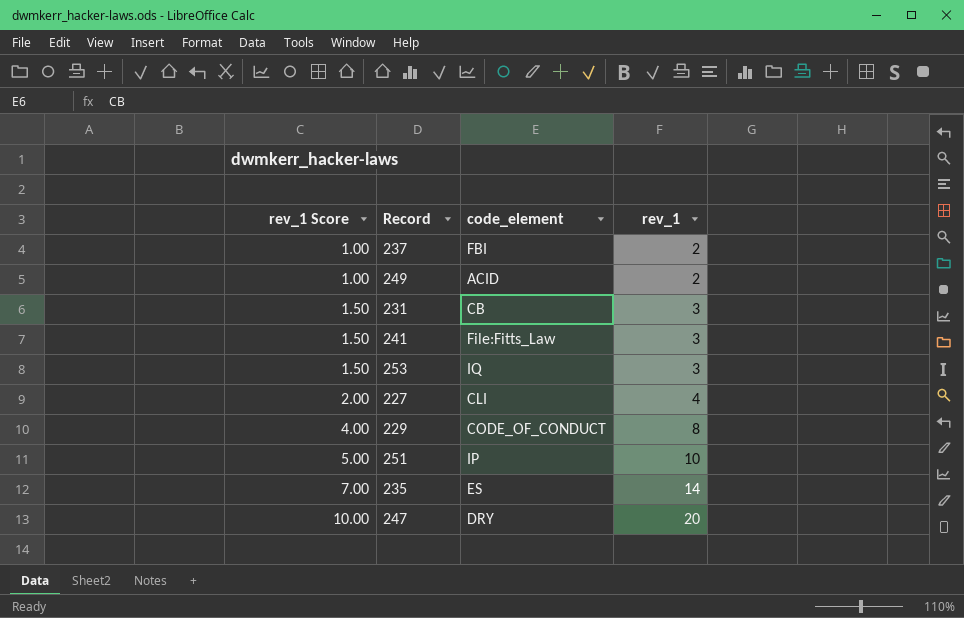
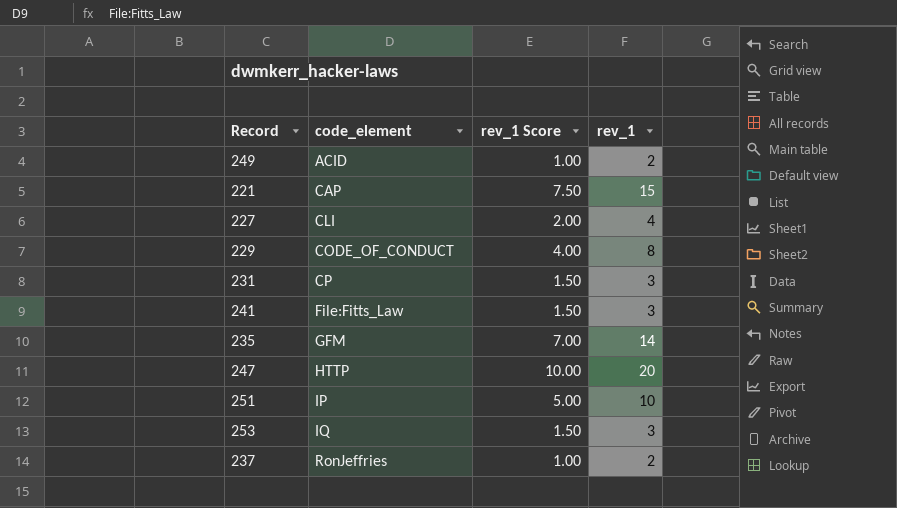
row order: rev_1 Score ascending -> code_element ascending
column rev_1 Score | position: 1 -> 3
row 221: none -> CAP | 7.50 | 15
231 | code_element: CB -> CP
235 | code_element: ES -> GFM
247 | code_element: DRY -> HTTP
237 | code_element: FBI -> RonJeffries

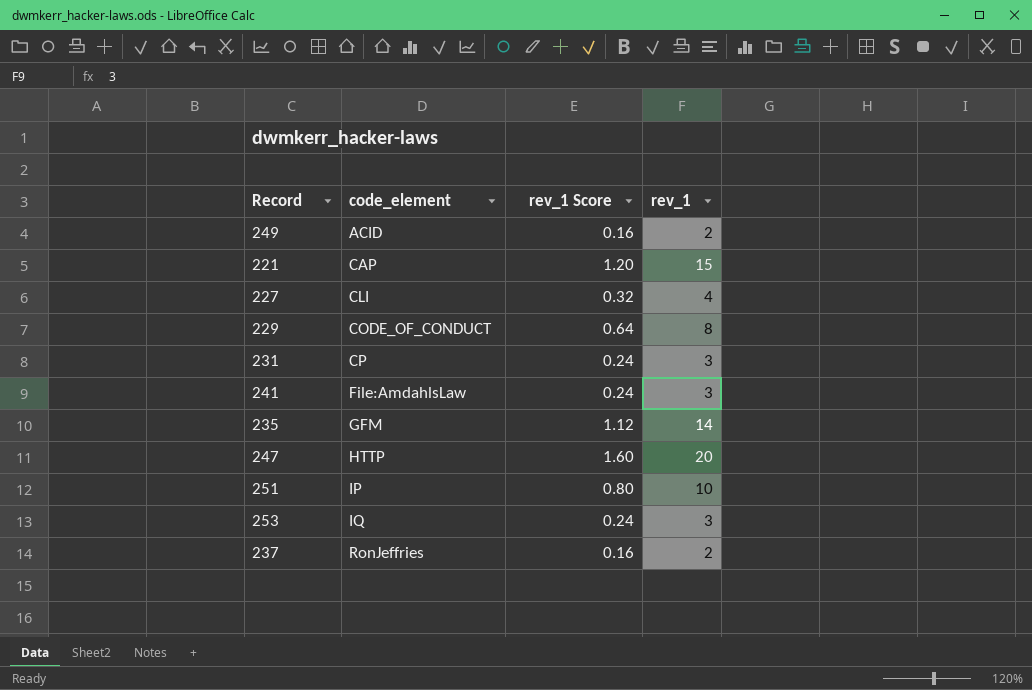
column rev_1 Score | formula: [rev_1] * 0.5 -> [rev_1] * 0.08
241 | code_element: File:Fitts_Law -> File:AmdahlsLaw

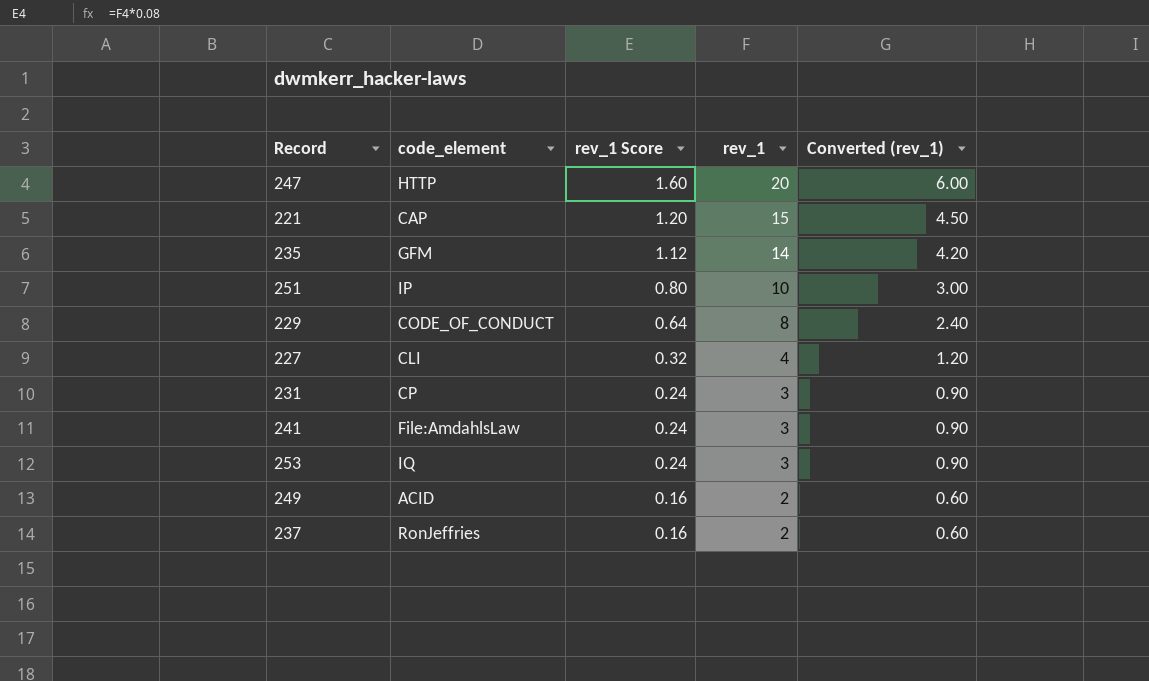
row order: code_element ascending -> rev_1 Score descending
column Converted (rev_1) | formula: none -> [rev_1] * 0.3

